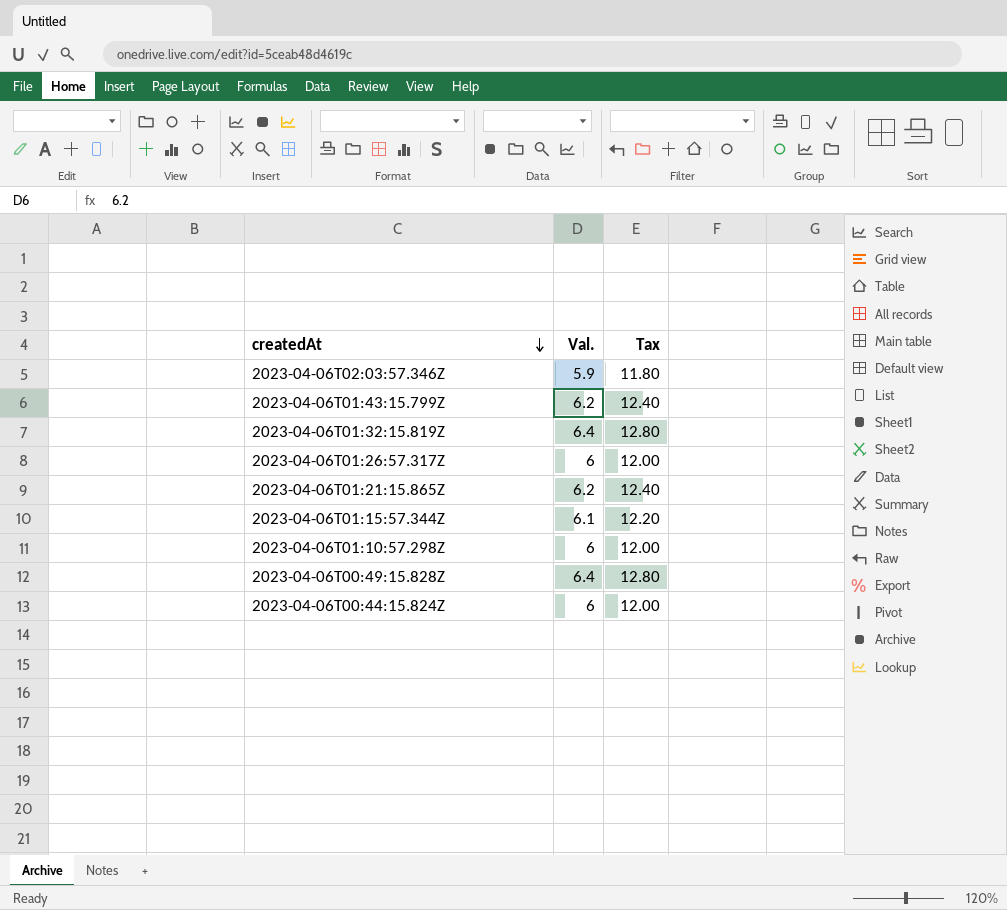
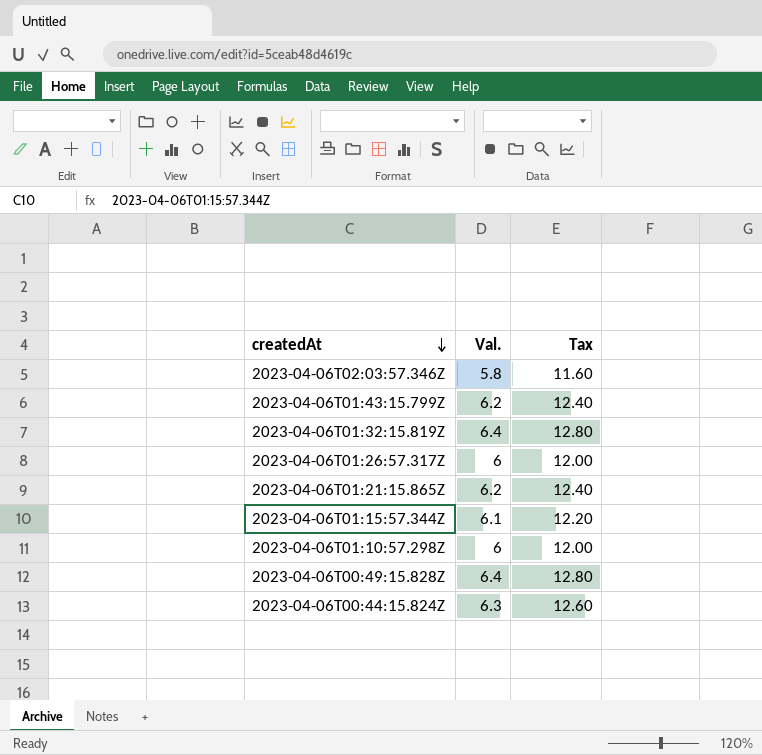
2023-04-06T02:03:57.346Z | Val.: 5.9 -> 5.8
2023-04-06T02:03:57.346Z | Tax: 11.80 -> 11.60
2023-04-06T00:44:15.824Z | Val.: 6 -> 6.3
2023-04-06T00:44:15.824Z | Tax: 12.00 -> 12.60

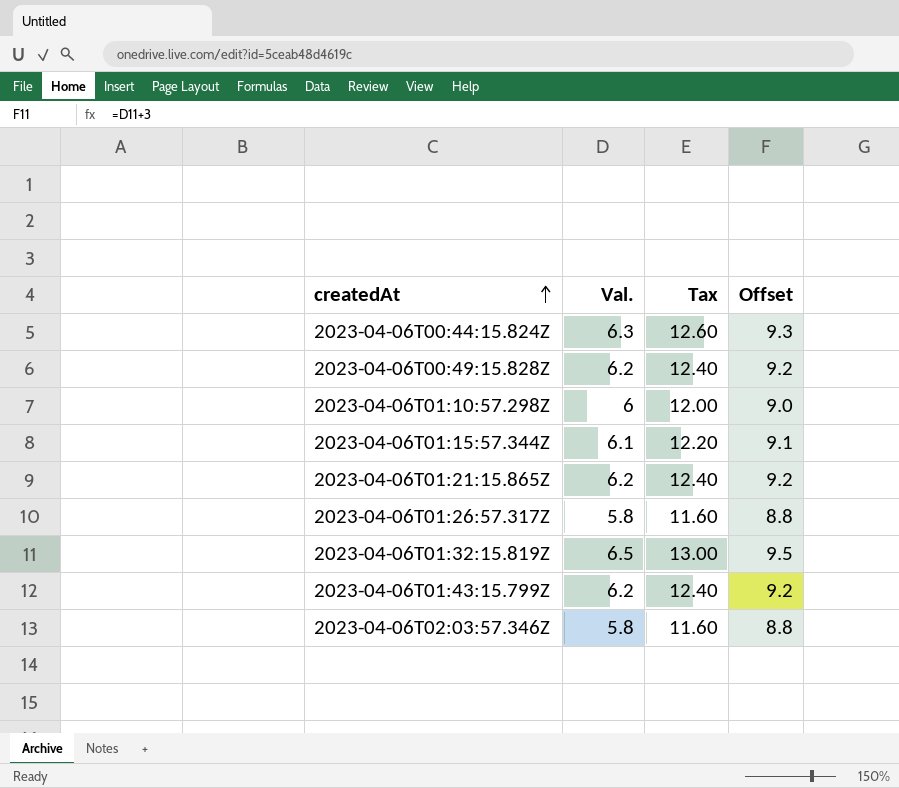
row order: createdAt descending -> createdAt ascending
column Offset | formula: none -> [Val.] + 3
2023-04-06T00:49:15.828Z | Val.: 6.4 -> 6.2
2023-04-06T00:49:15.828Z | Tax: 12.80 -> 12.40
2023-04-06T01:26:57.317Z | Val.: 6 -> 5.8
2023-04-06T01:26:57.317Z | Tax: 12.00 -> 11.60
2023-04-06T01:32:15.819Z | Val.: 6.4 -> 6.5
2023-04-06T01:32:15.819Z | Tax: 12.80 -> 13.00

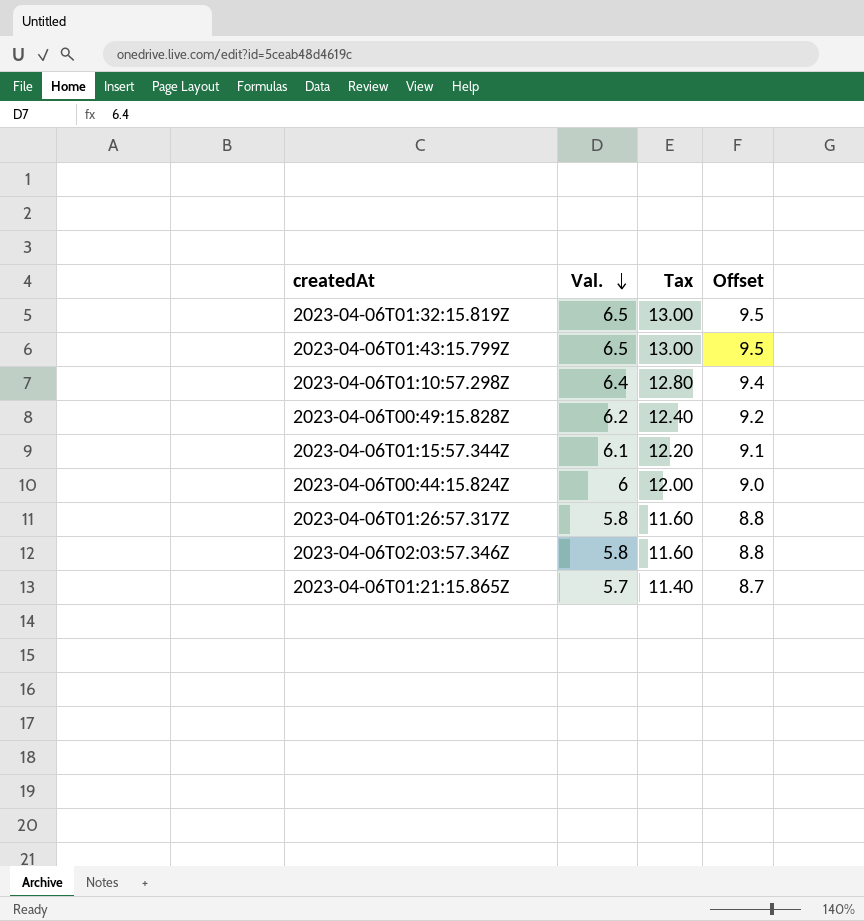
row order: createdAt ascending -> Val. descending
2023-04-06T01:43:15.799Z | Val.: 6.2 -> 6.5
2023-04-06T01:43:15.799Z | Tax: 12.40 -> 13.00
2023-04-06T01:43:15.799Z | Offset: 9.2 -> 9.5
2023-04-06T01:10:57.298Z | Val.: 6 -> 6.4
2023-04-06T01:10:57.298Z | Tax: 12.00 -> 12.80
2023-04-06T01:10:57.298Z | Offset: 9.0 -> 9.4
2023-04-06T00:44:15.824Z | Val.: 6.3 -> 6
2023-04-06T00:44:15.824Z | Tax: 12.60 -> 12.00
2023-04-06T00:44:15.824Z | Offset: 9.3 -> 9.0
2023-04-06T01:21:15.865Z | Val.: 6.2 -> 5.7
2023-04-06T01:21:15.865Z | Tax: 12.40 -> 11.40
2023-04-06T01:21:15.865Z | Offset: 9.2 -> 8.7

